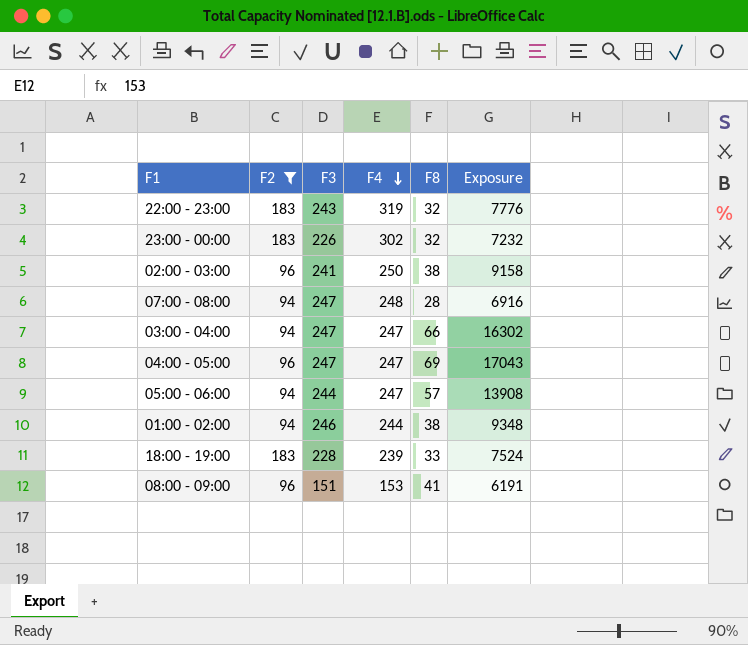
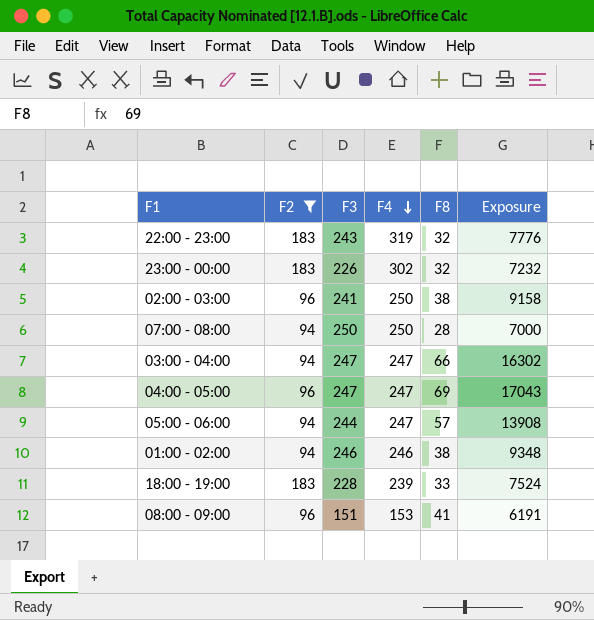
07:00 - 08:00 | F3: 247 -> 250
07:00 - 08:00 | F4: 248 -> 250
07:00 - 08:00 | Exposure: 6916 -> 7000
01:00 - 02:00 | F4: 244 -> 246

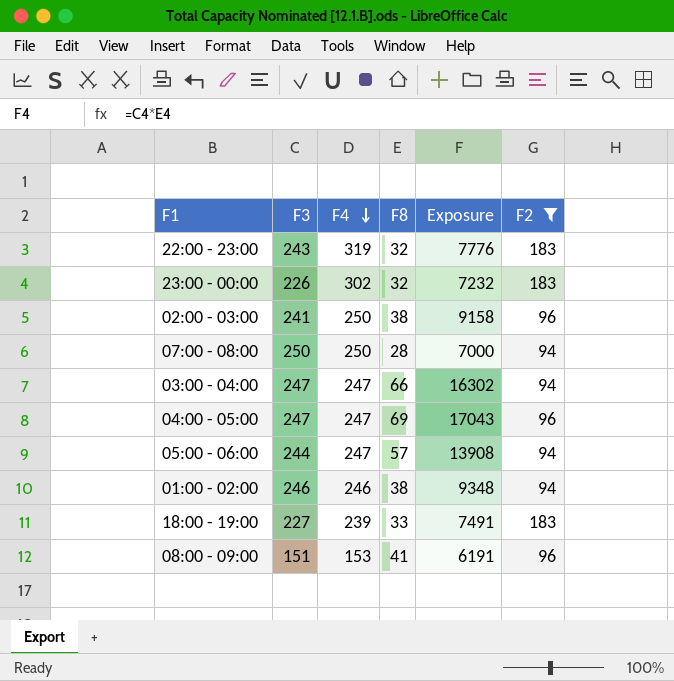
column F2 | position: 2 -> 6
18:00 - 19:00 | F3: 228 -> 227
18:00 - 19:00 | Exposure: 7524 -> 7491

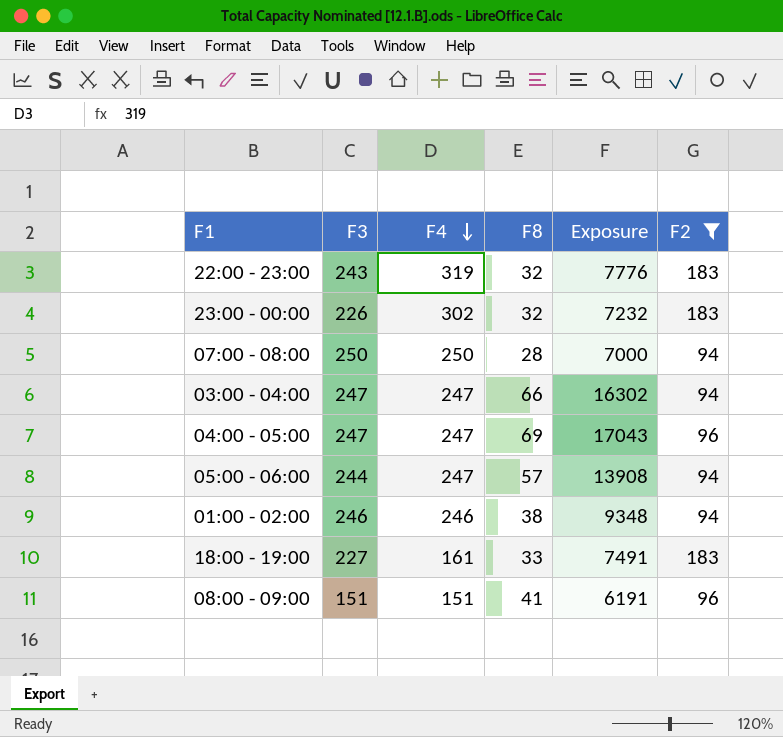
row 02:00 - 03:00: 241 | 250 | 38 | 9158 | 96 -> none
18:00 - 19:00 | F4: 239 -> 161
08:00 - 09:00 | F4: 153 -> 151

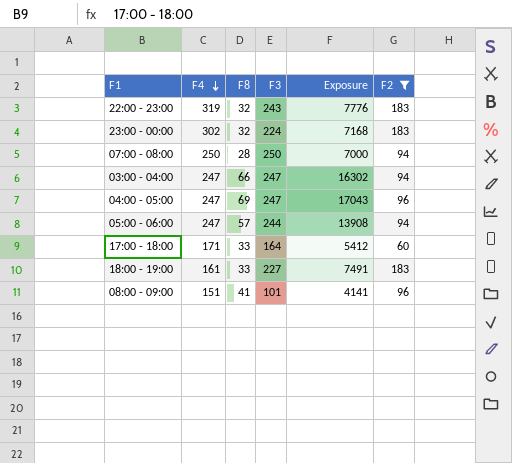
column F3 | position: 2 -> 4
row 01:00 - 02:00: 246 | 246 | 38 | 9348 | 94 -> none
23:00 - 00:00 | F3: 226 -> 224
23:00 - 00:00 | Exposure: 7232 -> 7168
row 17:00 - 18:00: none -> 171 | 33 | 164 | 5412 | 60
08:00 - 09:00 | F3: 151 -> 101
08:00 - 09:00 | Exposure: 6191 -> 4141

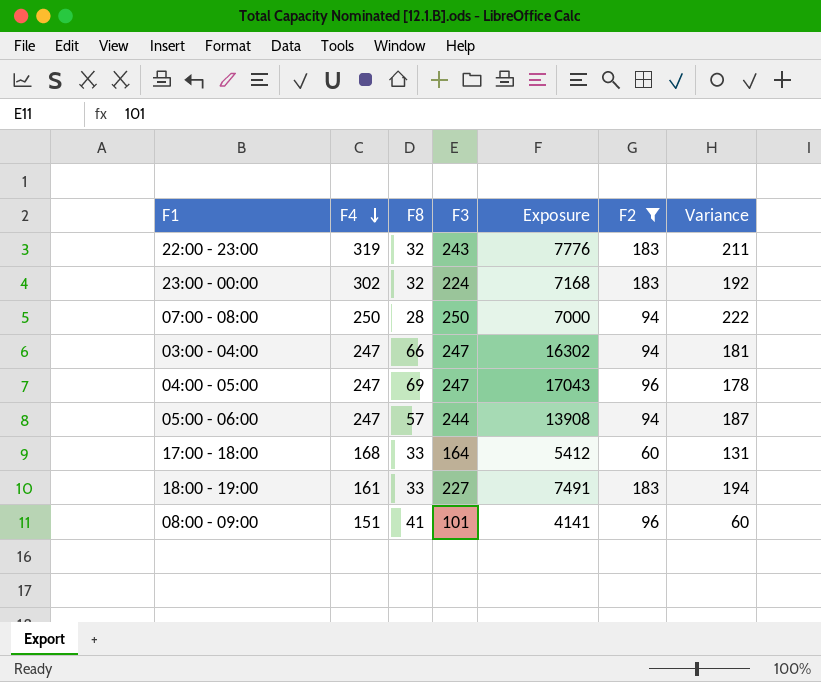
column Variance | formula: none -> [F3] - [F8]
17:00 - 18:00 | F4: 171 -> 168

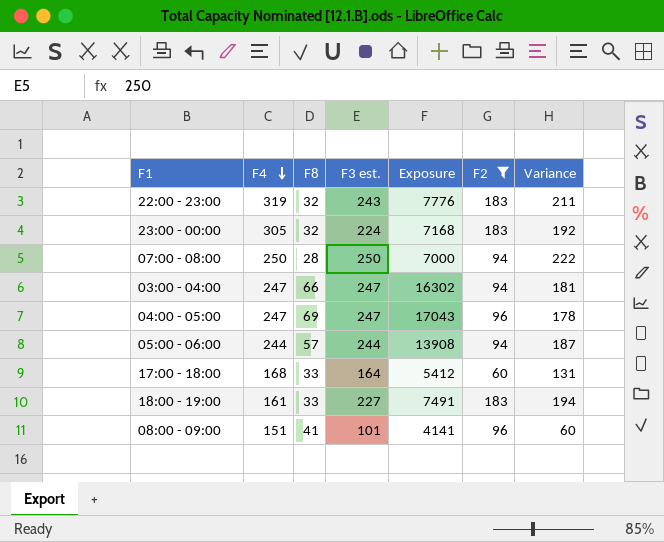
column name: F3 -> F3 est.
23:00 - 00:00 | F4: 302 -> 305
05:00 - 06:00 | F4: 247 -> 244

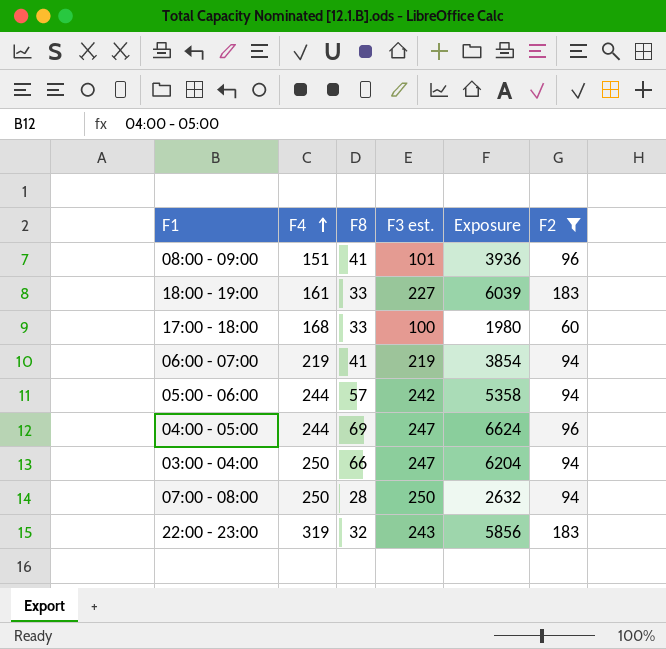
row order: F4 descending -> F4 ascending
column Variance | formula: [F3 est.] - [F8] -> none
column Exposure | formula: [F8] * [F3 est.] -> [F8] * [F2]
row 23:00 - 00:00: 305 | 32 | 224 | 7168 | 183 | 192 -> none
17:00 - 18:00 | F3 est.: 164 -> 100
row 06:00 - 07:00: none -> 219 | 41 | 219 | 3854 | 94
05:00 - 06:00 | F3 est.: 244 -> 242
04:00 - 05:00 | F4: 247 -> 244
03:00 - 04:00 | F4: 247 -> 250

